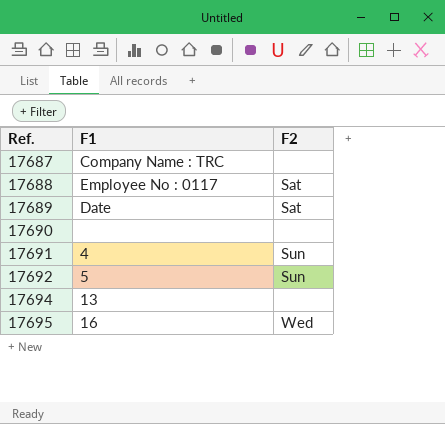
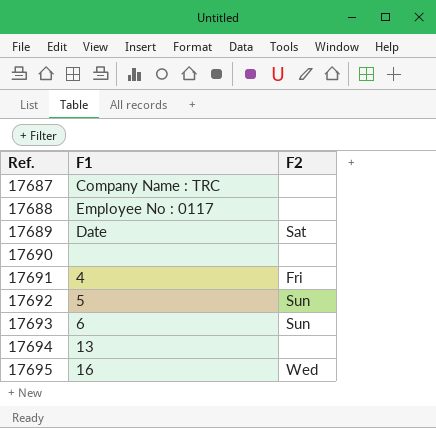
17688 | F2: Sat -> none
17691 | F2: Sun -> Fri
row 17693: none -> 6 | Sun

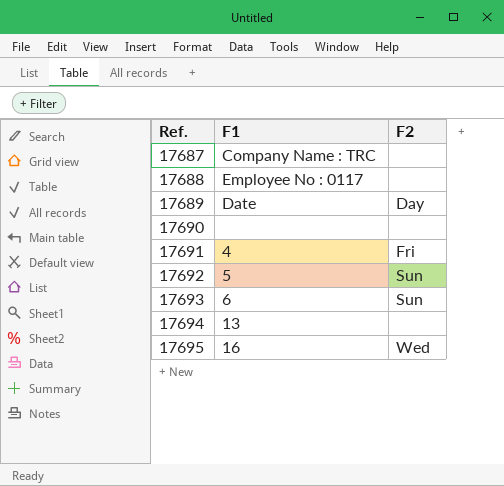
17689 | F2: Sat -> Day

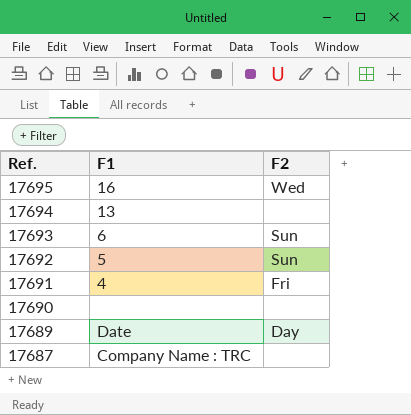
row order: Ref. ascending -> Ref. descending
row 17688: Employee No : 0117 | none -> none

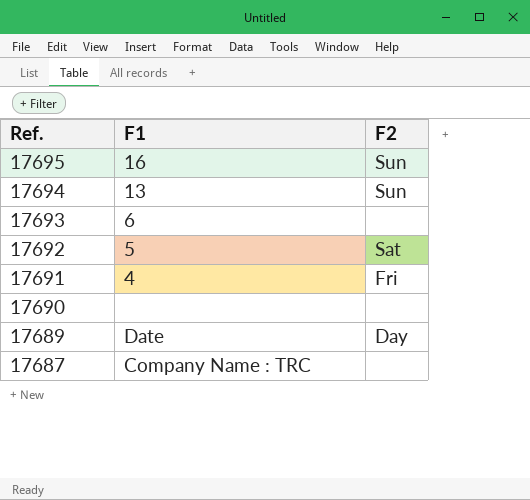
17695 | F2: Wed -> Sun
17694 | F2: none -> Sun
17693 | F2: Sun -> none
17692 | F2: Sun -> Sat

